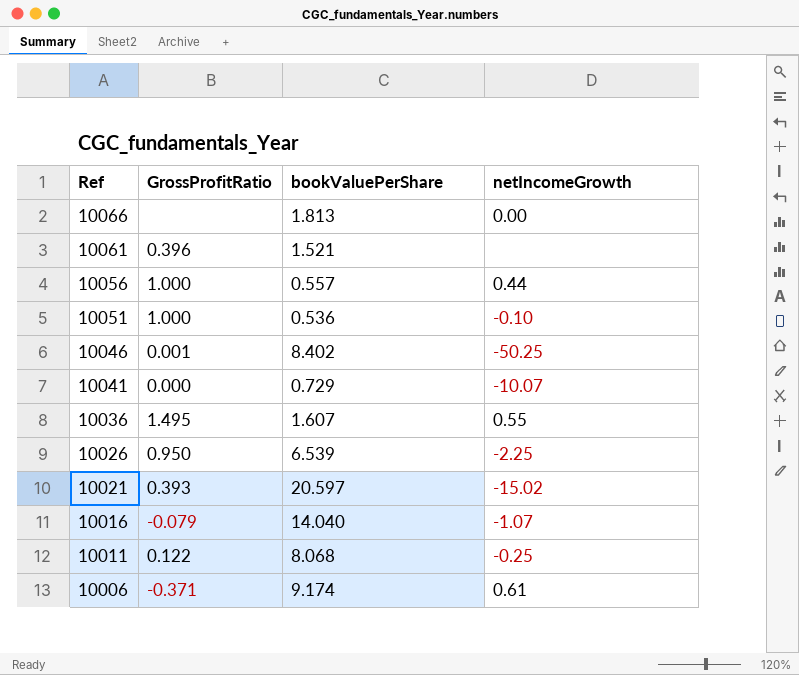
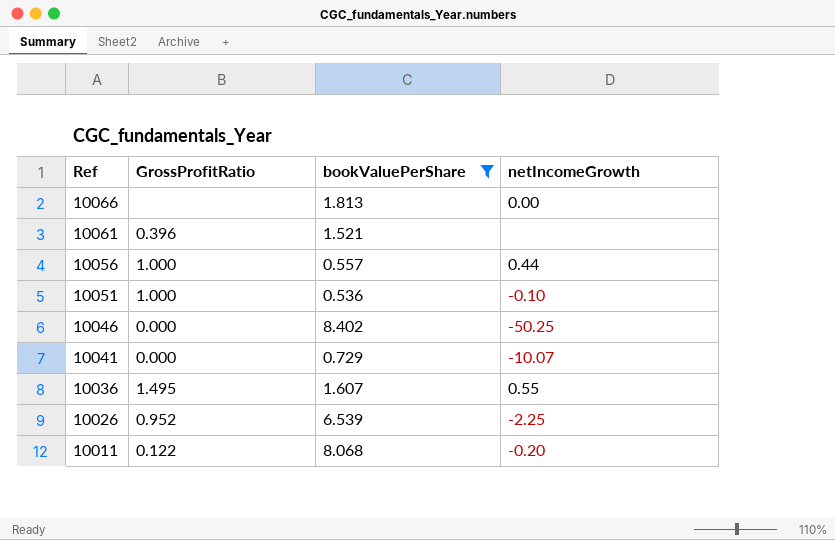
filter: none -> bookValuePerShare <= 8.402
10046 | GrossProfitRatio: 0.001 -> 0.000
10026 | GrossProfitRatio: 0.950 -> 0.952
10011 | netIncomeGrowth: -0.25 -> -0.20

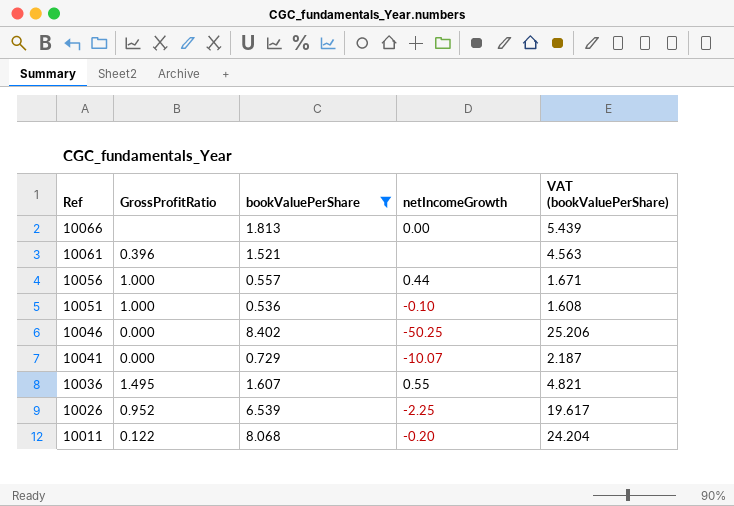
column VAT (bookValuePerShare) | formula: none -> [bookValuePerShare] * 3

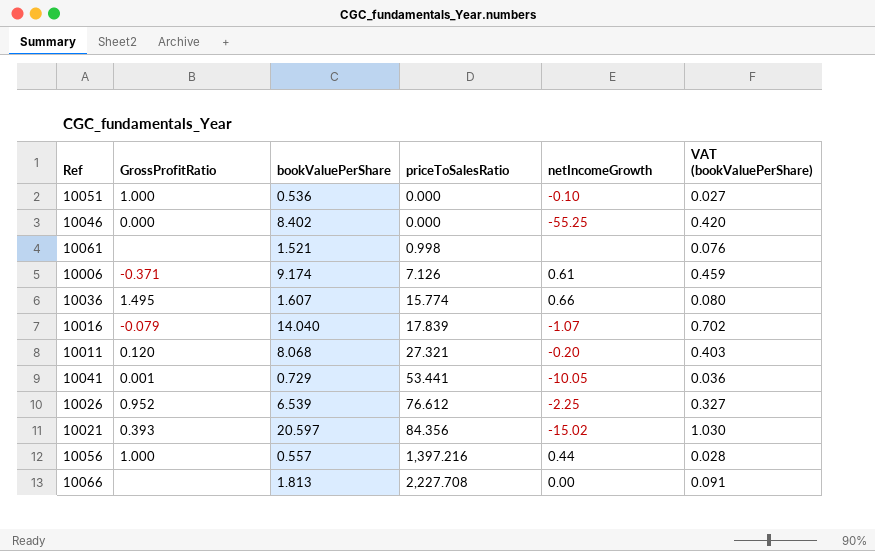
filter: bookValuePerShare <= 8.402 -> none
row order: Ref descending -> priceToSalesRatio ascending
column priceToSalesRatio | position: none -> 4
column VAT (bookValuePerShare) | formula: [bookValuePerShare] * 3 -> [bookValuePerShare] * 0.05
10046 | netIncomeGrowth: -50.25 -> -55.25
10061 | GrossProfitRatio: 0.396 -> none
10036 | netIncomeGrowth: 0.55 -> 0.66
10011 | GrossProfitRatio: 0.122 -> 0.120
10041 | GrossProfitRatio: 0.000 -> 0.001
10041 | netIncomeGrowth: -10.07 -> -10.05

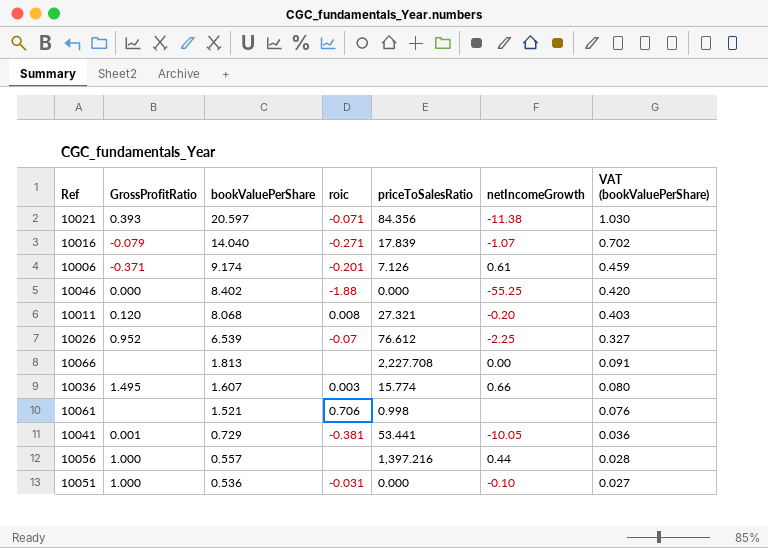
row order: priceToSalesRatio ascending -> bookValuePerShare descending
column roic | position: none -> 4
10021 | netIncomeGrowth: -15.02 -> -11.38

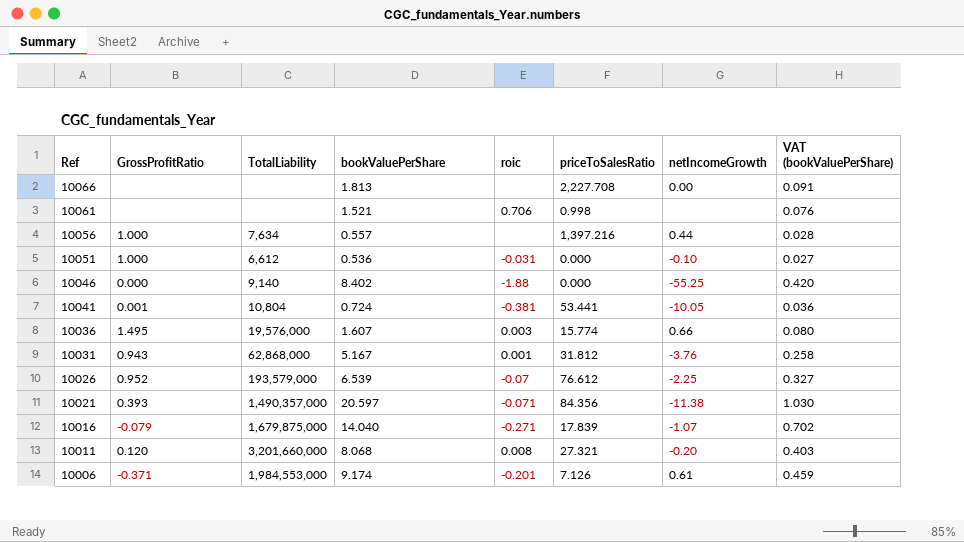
row order: bookValuePerShare descending -> Ref descending
column TotalLiability | position: none -> 3
10041 | bookValuePerShare: 0.729 -> 0.724
row 10031: none -> 0.943 | 62,868,000 | 5.167 | 0.001 | 31.812 | -3.76 | 0.258

